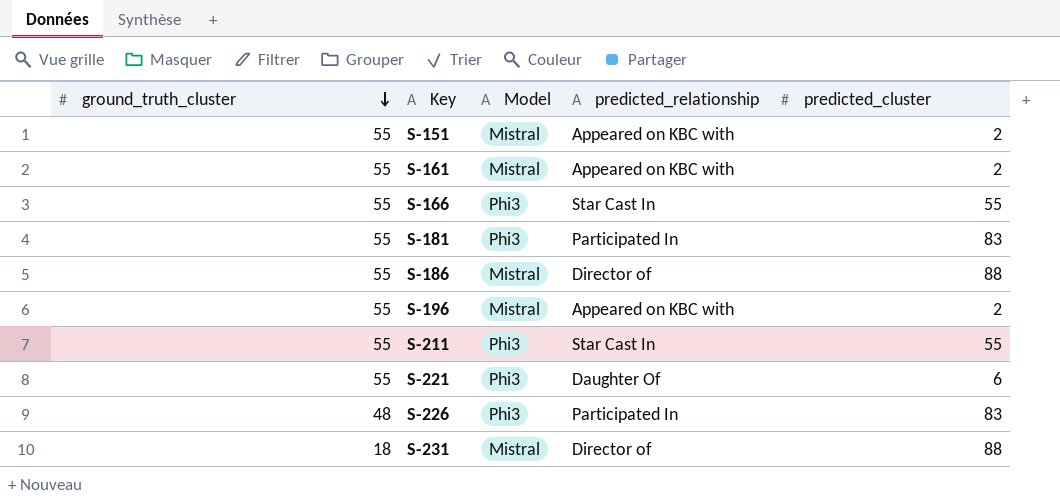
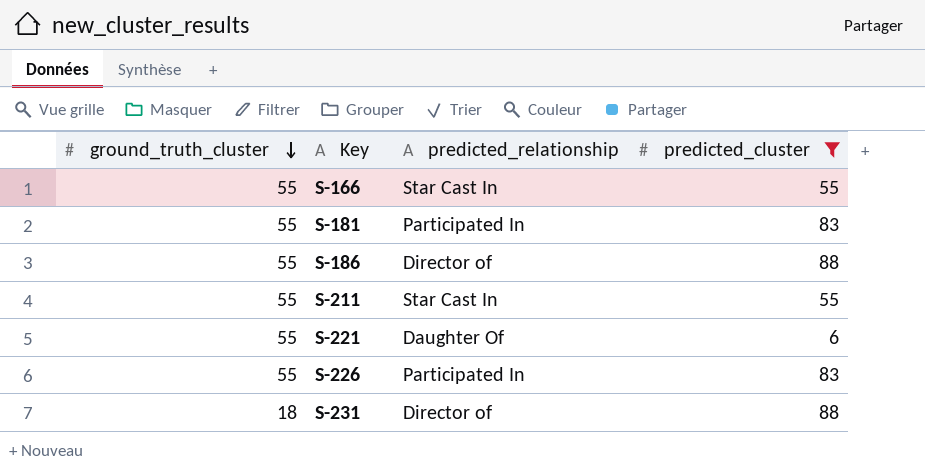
filter: none -> predicted_cluster != 2
column Model | position: 3 -> none
S-226 | ground_truth_cluster: 48 -> 55

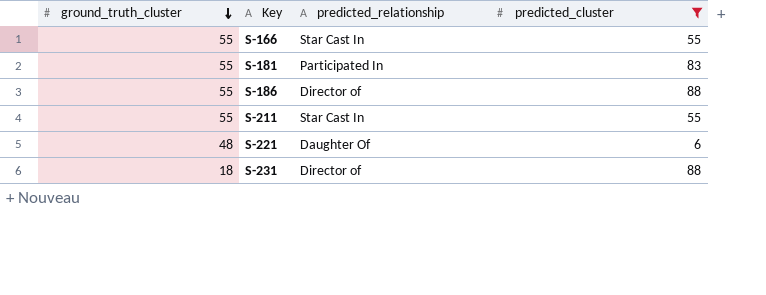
row S-226: 55 | Participated In | 83 -> none
S-221 | ground_truth_cluster: 55 -> 48

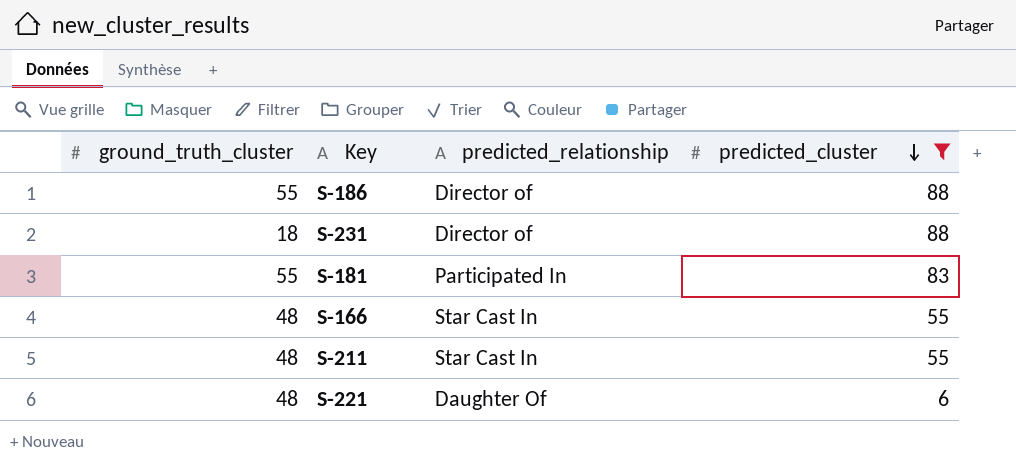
row order: ground_truth_cluster descending -> predicted_cluster descending
S-166 | ground_truth_cluster: 55 -> 48
S-211 | ground_truth_cluster: 55 -> 48

